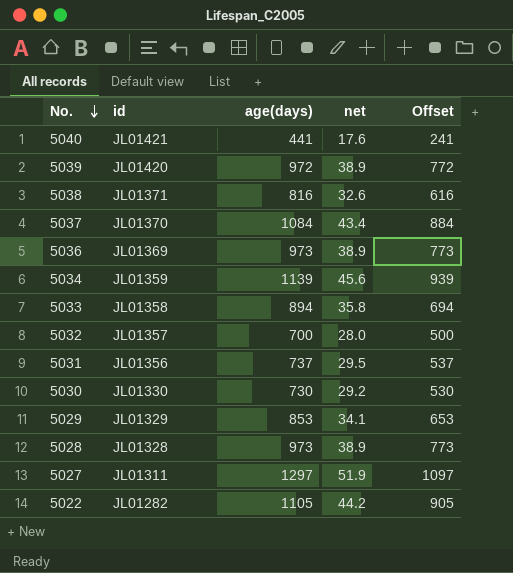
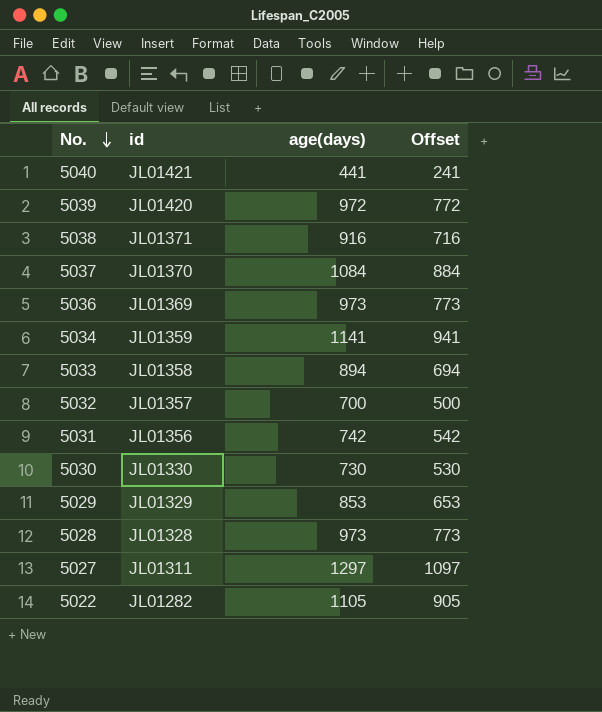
column net | formula: [age(days)] * 0.04 -> none
5038 | age(days): 816 -> 916
5038 | Offset: 616 -> 716
5034 | age(days): 1139 -> 1141
5034 | Offset: 939 -> 941
5031 | age(days): 737 -> 742
5031 | Offset: 537 -> 542

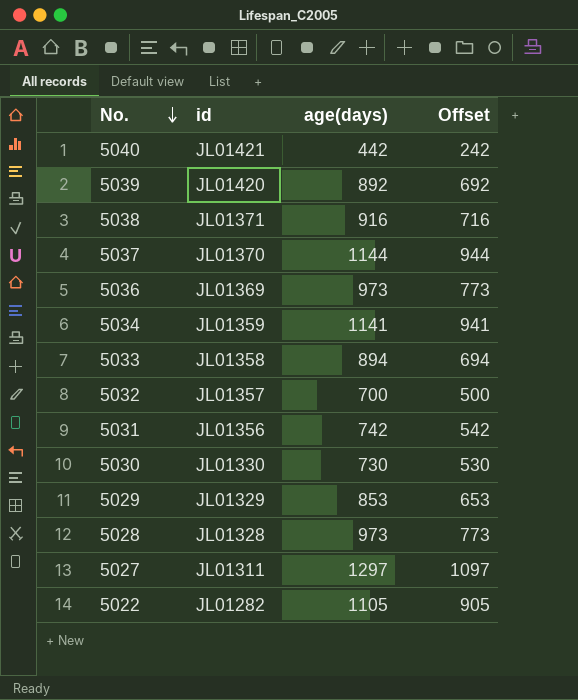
5040 | age(days): 441 -> 442
5040 | Offset: 241 -> 242
5039 | age(days): 972 -> 892
5039 | Offset: 772 -> 692
5037 | age(days): 1084 -> 1144
5037 | Offset: 884 -> 944

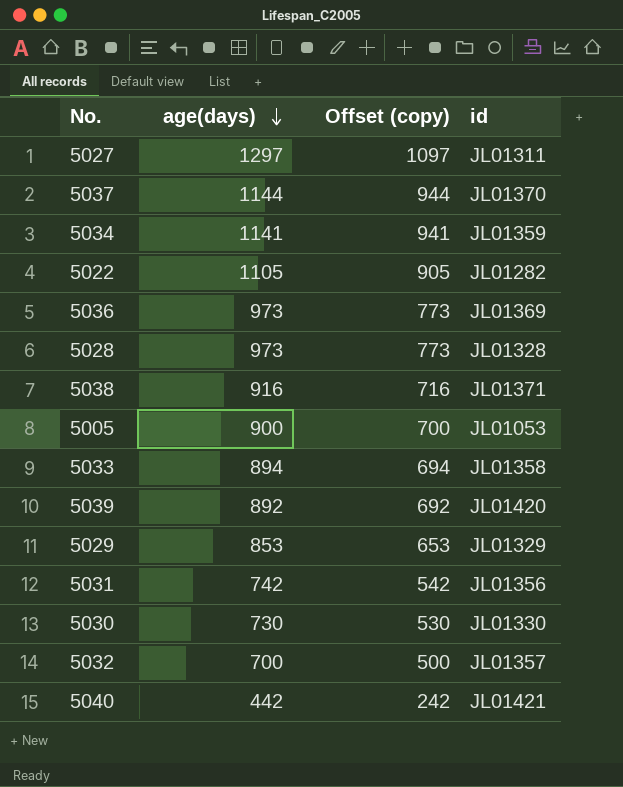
row order: No. descending -> age(days) descending
column name: Offset -> Offset (copy)
column id | position: 2 -> 4
row 5005: none -> 900 | 700 | JL01053

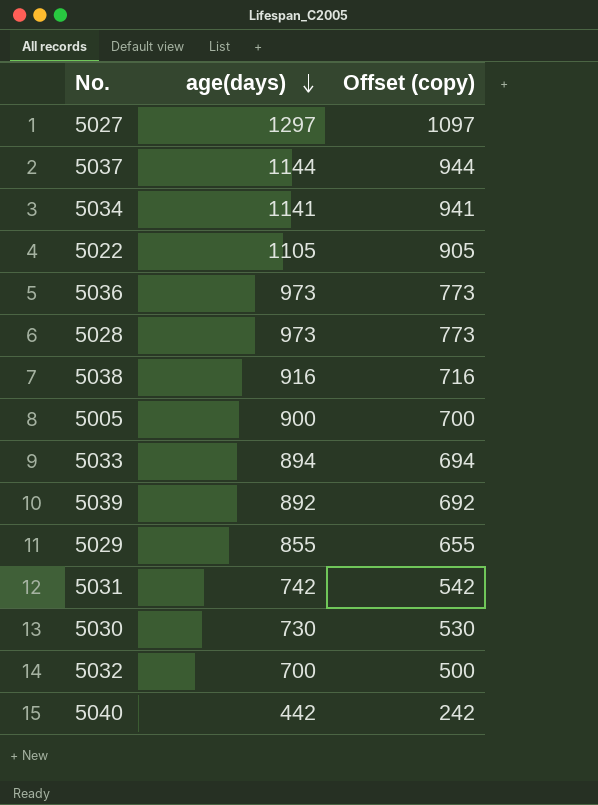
column id | position: 4 -> none
5029 | age(days): 853 -> 855
5029 | Offset (copy): 653 -> 655

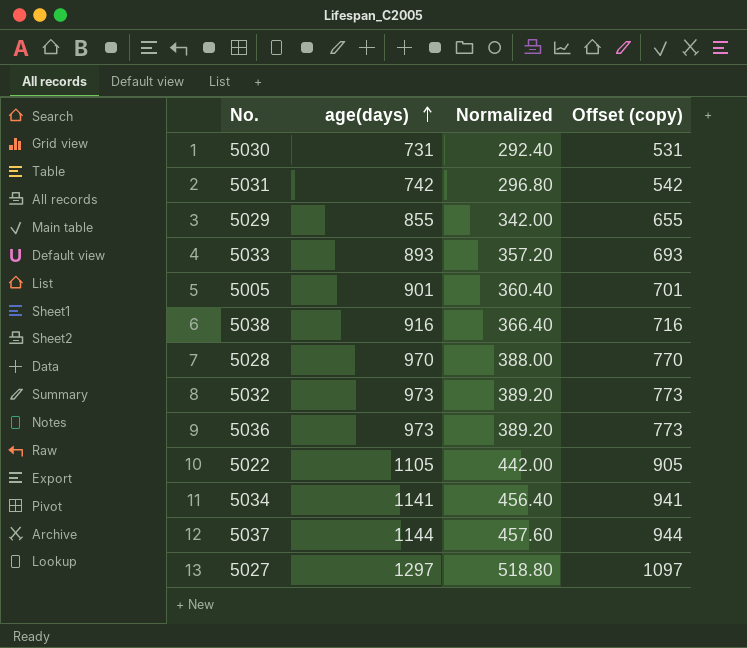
row order: age(days) descending -> age(days) ascending
column Normalized | formula: none -> [age(days)] * 0.4
row 5039: 892 | 692 -> none
row 5040: 442 | 242 -> none
5030 | age(days): 730 -> 731
5030 | Offset (copy): 530 -> 531
5033 | age(days): 894 -> 893
5033 | Offset (copy): 694 -> 693
5005 | age(days): 900 -> 901
5005 | Offset (copy): 700 -> 701
5028 | age(days): 973 -> 970
5028 | Offset (copy): 773 -> 770
5032 | age(days): 700 -> 973
5032 | Offset (copy): 500 -> 773

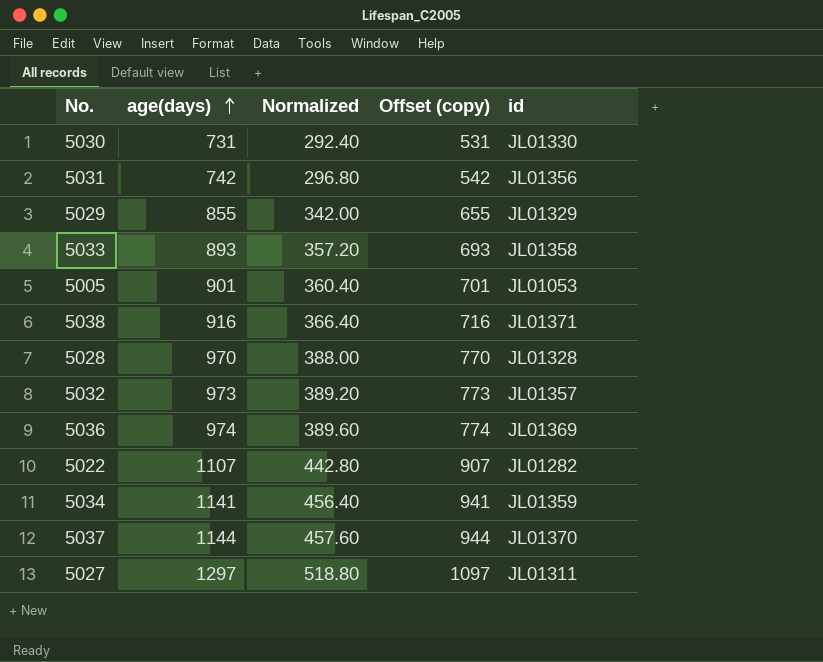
column id | position: none -> 5
5036 | age(days): 973 -> 974
5036 | Normalized: 389.20 -> 389.60
5036 | Offset (copy): 773 -> 774
5022 | age(days): 1105 -> 1107
5022 | Normalized: 442.00 -> 442.80
5022 | Offset (copy): 905 -> 907

